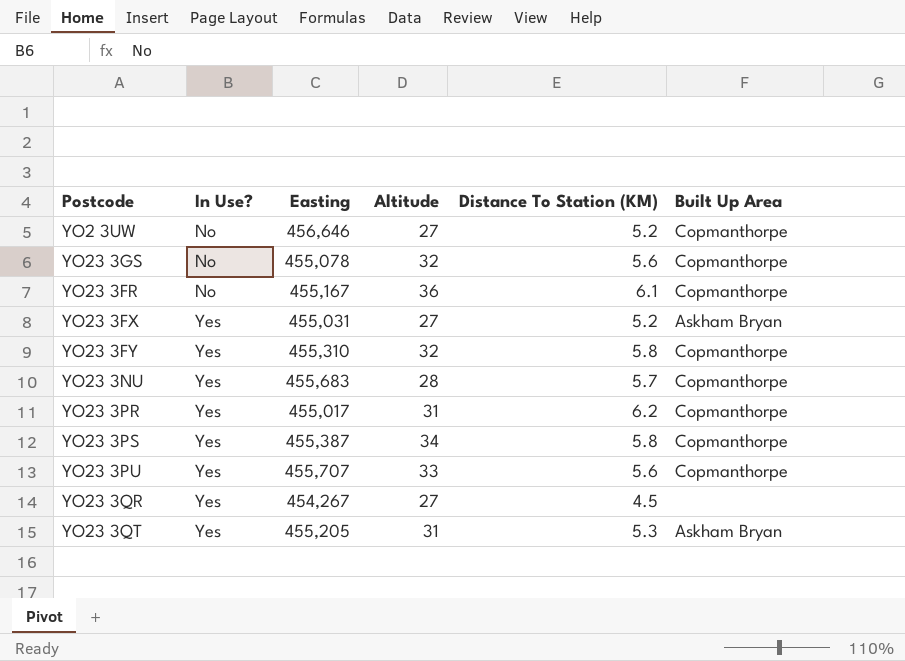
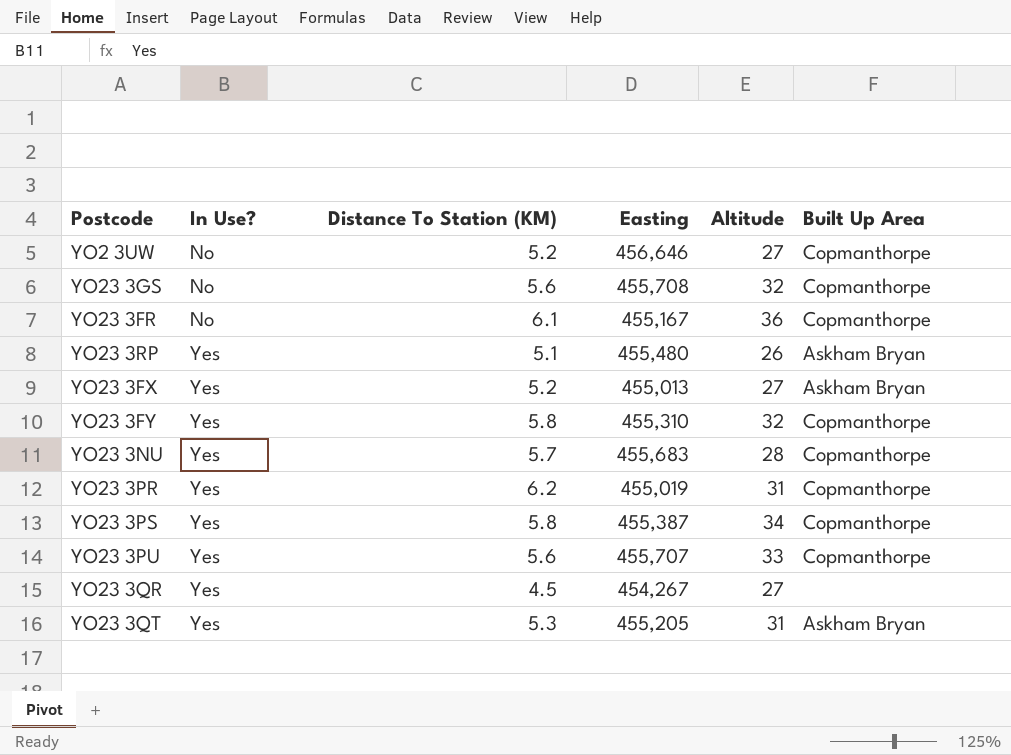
column Distance To Station (KM) | position: 5 -> 3
YO23 3GS | Easting: 455,078 -> 455,708
row YO23 3RP: none -> Yes | 5.1 | 455,480 | 26 | Askham Bryan
YO23 3FX | Easting: 455,031 -> 455,013
YO23 3PR | Easting: 455,017 -> 455,019

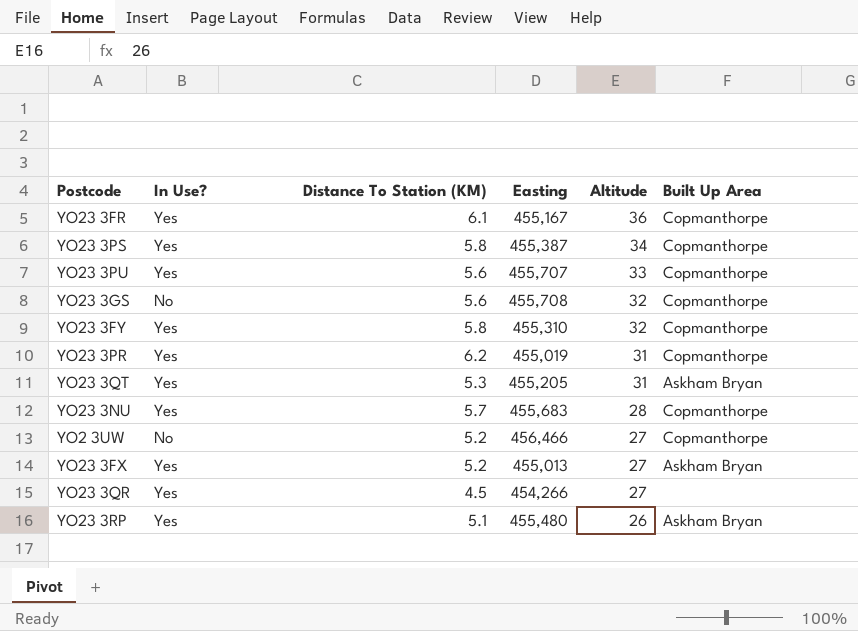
row order: In Use? ascending -> Altitude descending
YO23 3FR | In Use?: No -> Yes
YO2 3UW | Easting: 456,646 -> 456,466
YO23 3QR | Easting: 454,267 -> 454,266

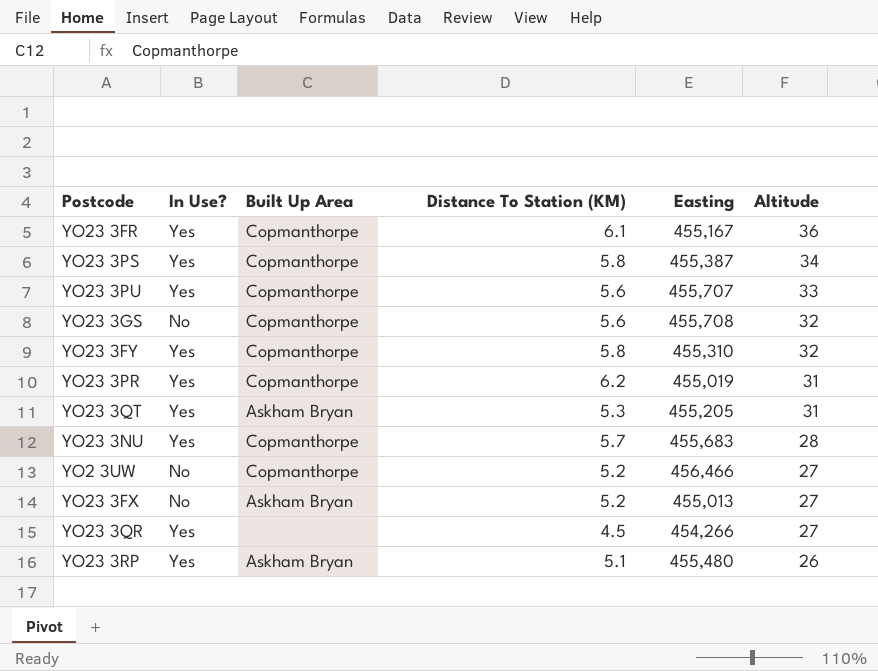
column Built Up Area | position: 6 -> 3
YO23 3FX | In Use?: Yes -> No

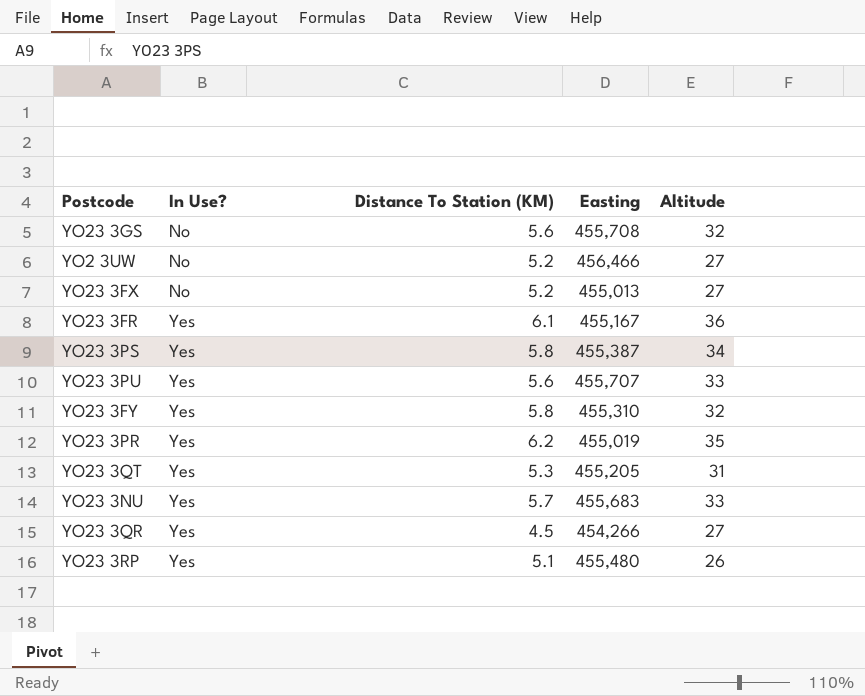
row order: Altitude descending -> In Use? ascending
column Built Up Area | position: 3 -> none
YO23 3PR | Altitude: 31 -> 35
YO23 3NU | Altitude: 28 -> 33

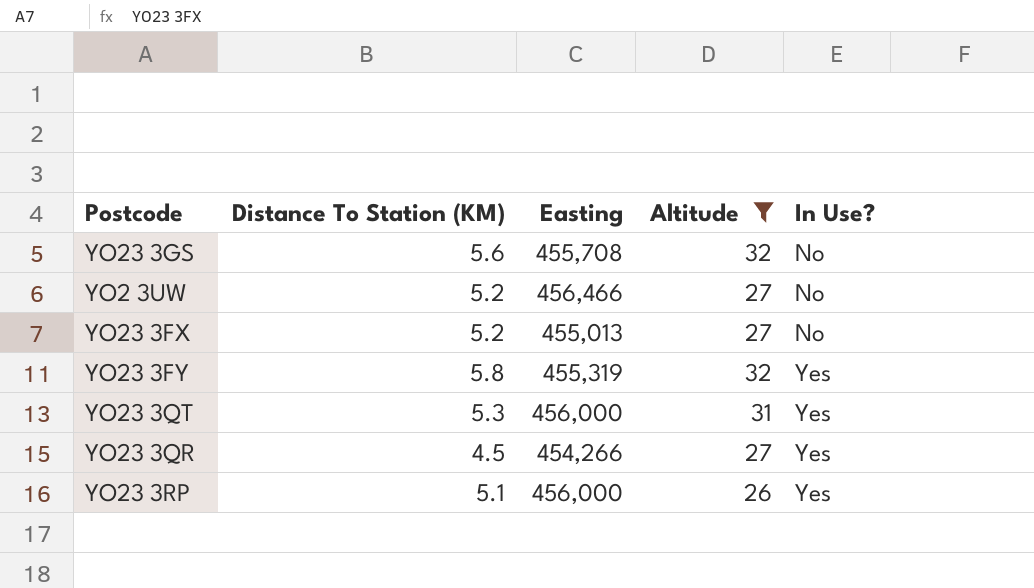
filter: none -> Altitude <= 32
column In Use? | position: 2 -> 5
YO23 3FY | Easting: 455,310 -> 455,319
YO23 3QT | Easting: 455,205 -> 456,000
YO23 3RP | Easting: 455,480 -> 456,000

